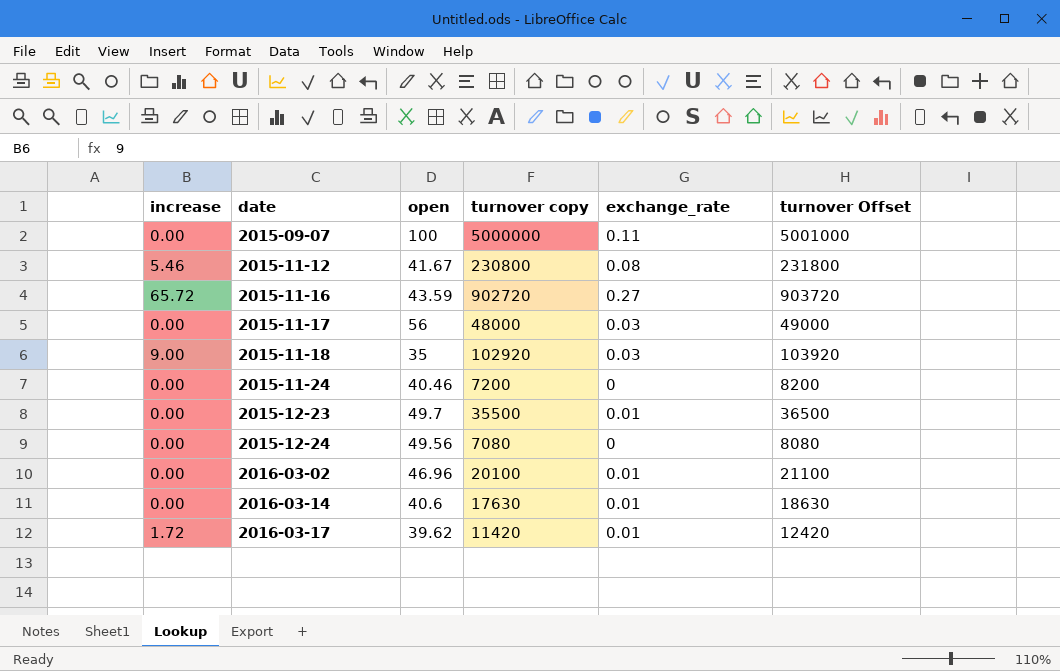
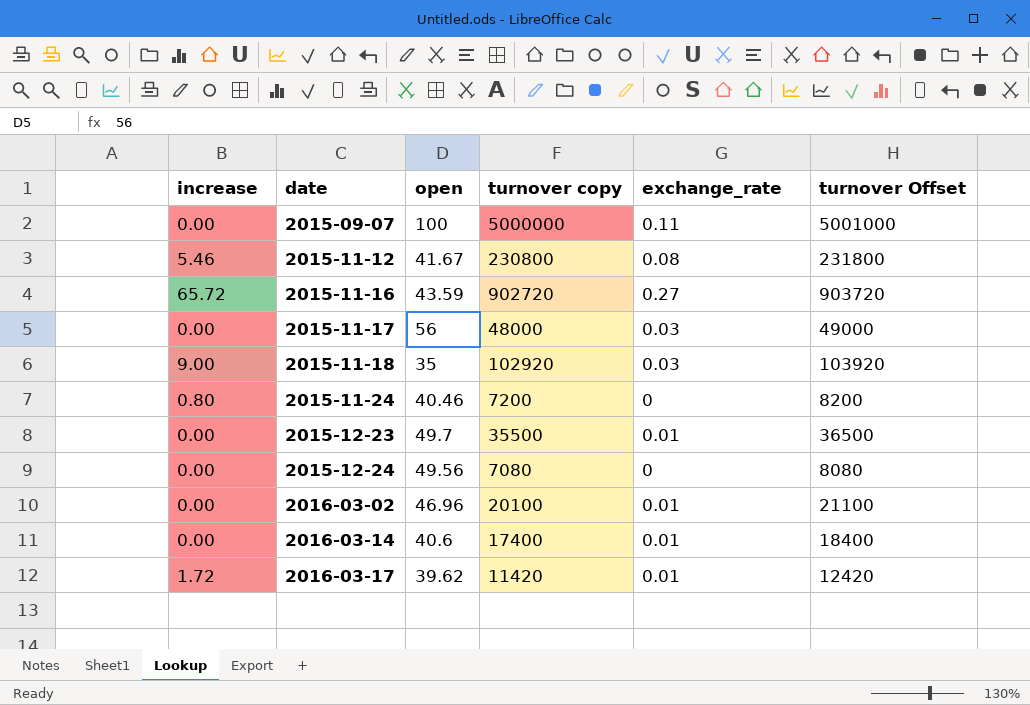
2015-11-24 | increase: 0.00 -> 0.80
2016-03-14 | turnover copy: 17630 -> 17400
2016-03-14 | turnover Offset: 18630 -> 18400

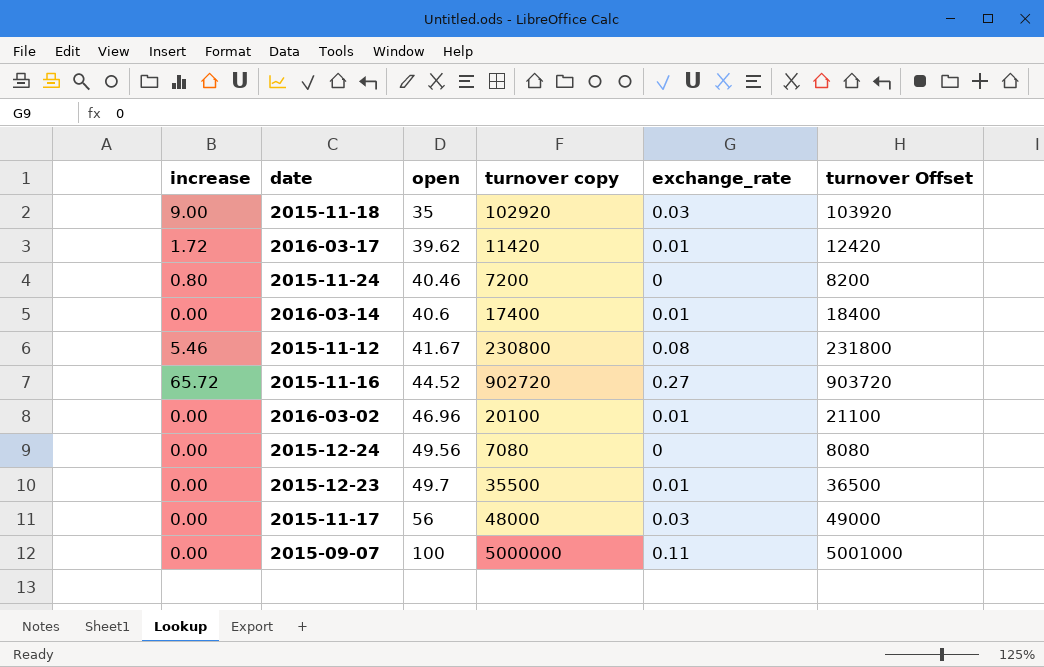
row order: date ascending -> open ascending
2015-11-16 | open: 43.59 -> 44.52

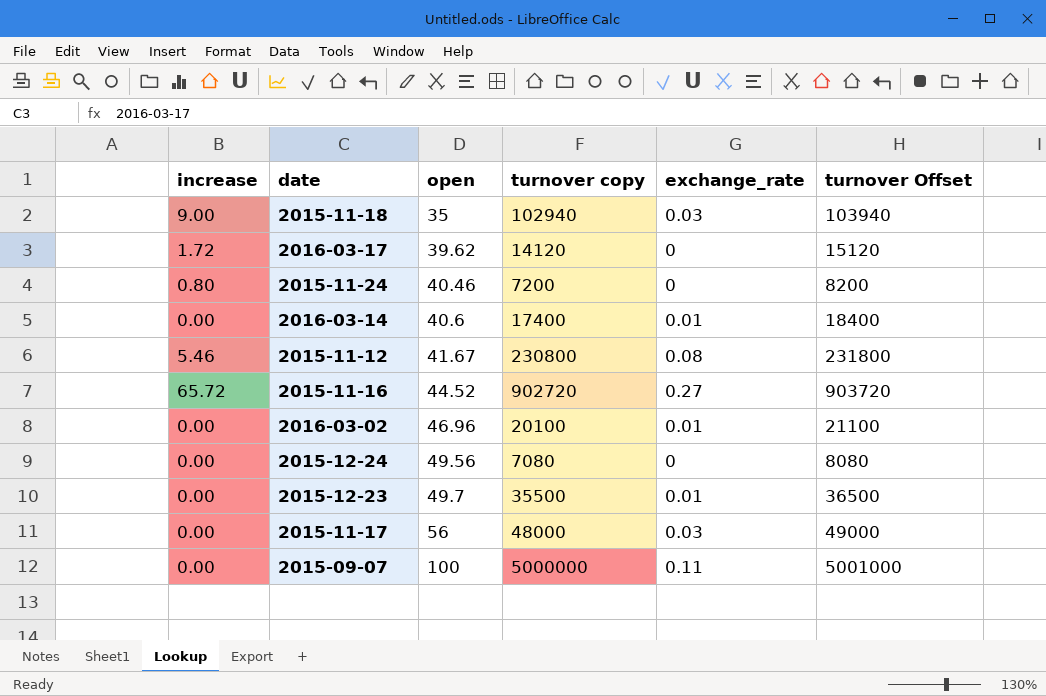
2015-11-18 | turnover copy: 102920 -> 102940
2015-11-18 | turnover Offset: 103920 -> 103940
2016-03-17 | turnover copy: 11420 -> 14120
2016-03-17 | exchange_rate: 0.01 -> 0
2016-03-17 | turnover Offset: 12420 -> 15120

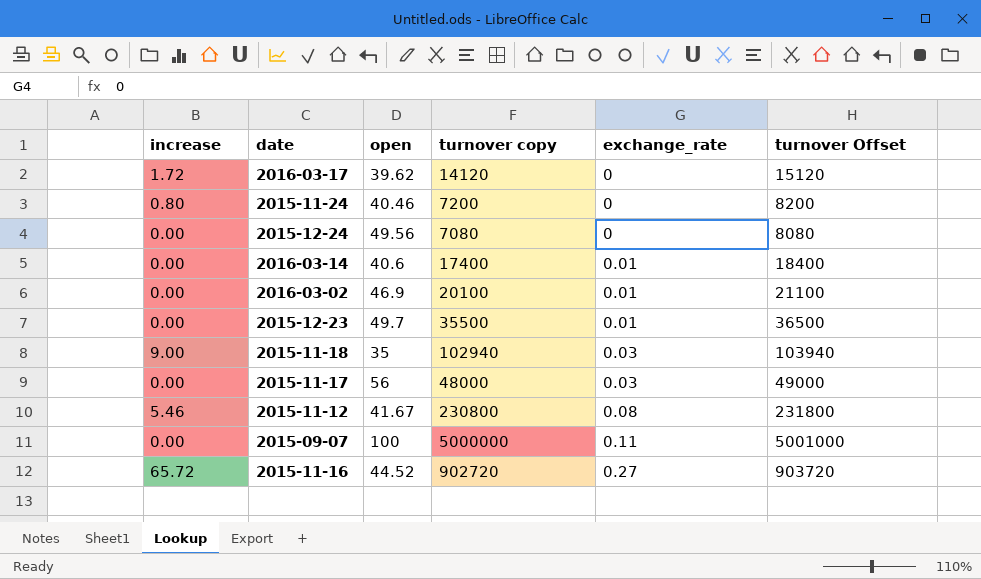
row order: open ascending -> exchange_rate ascending
2016-03-02 | open: 46.96 -> 46.9

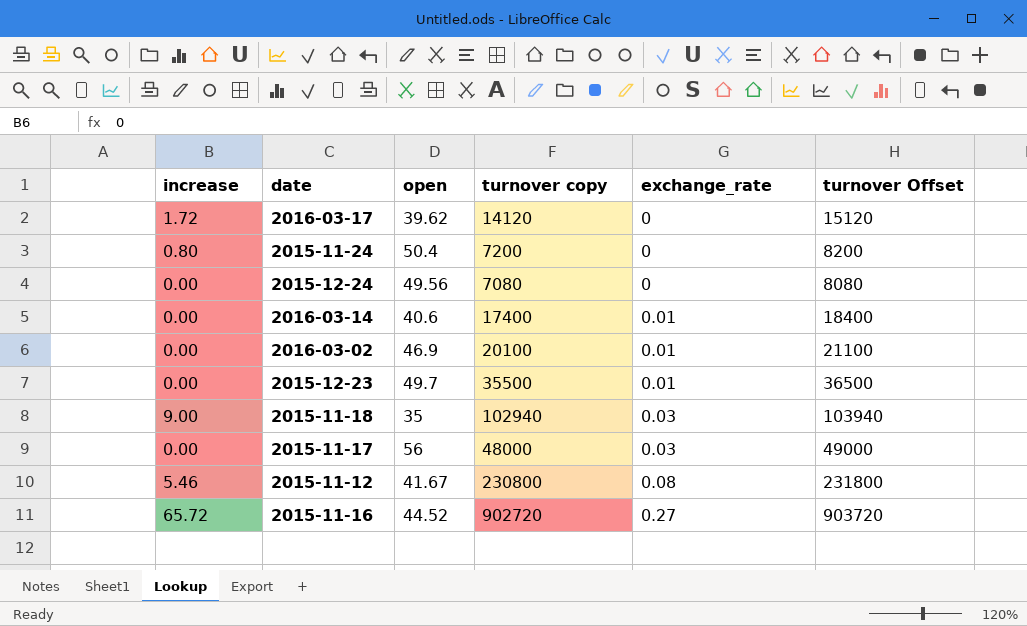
row 2015-09-07: 0.00 | 100 | 5000000 | 0.11 | 5001000 -> none
2015-11-24 | open: 40.46 -> 50.4

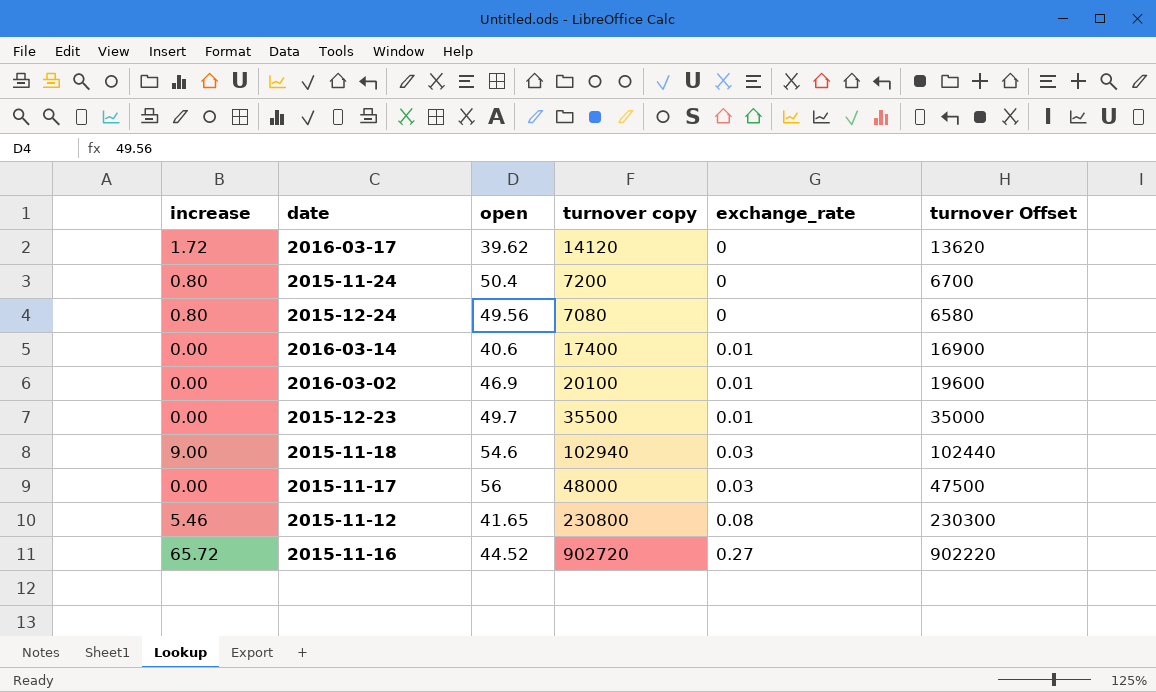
column turnover Offset | formula: [turnover copy] + 1000 -> [turnover copy] - 500
2015-12-24 | increase: 0.00 -> 0.80
2015-11-18 | open: 35 -> 54.6
2015-11-12 | open: 41.67 -> 41.65

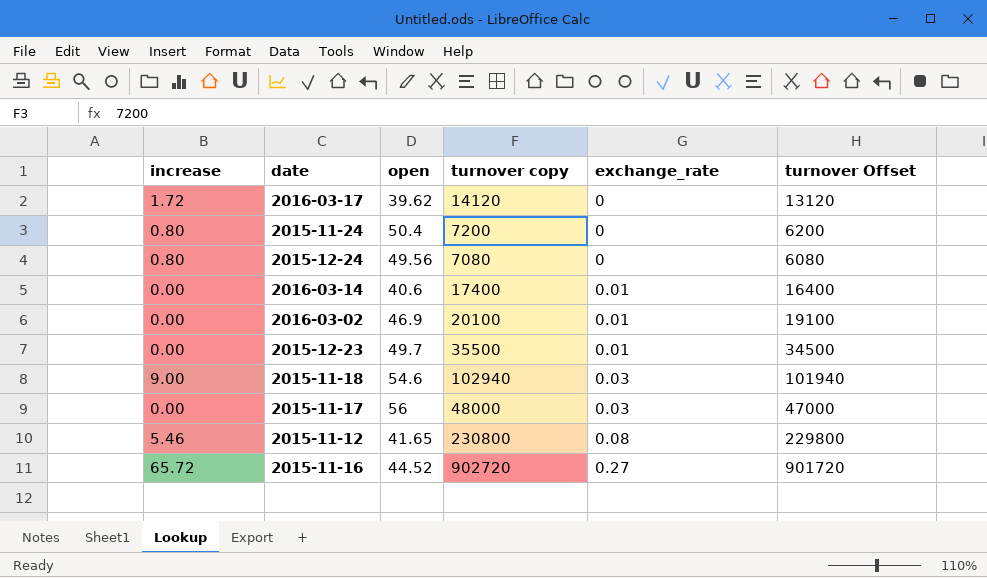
column turnover Offset | formula: [turnover copy] - 500 -> [turnover copy] - 1000

